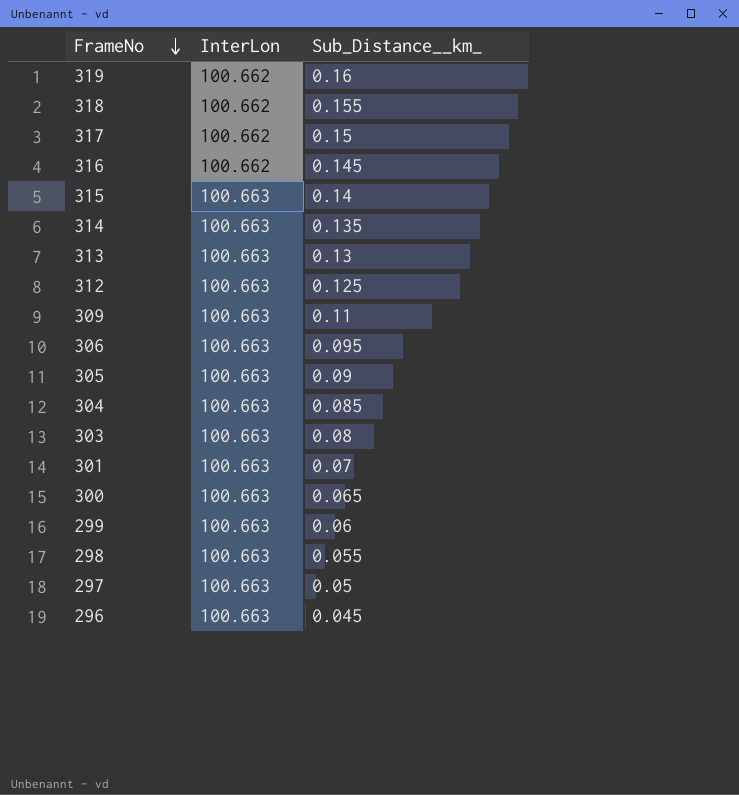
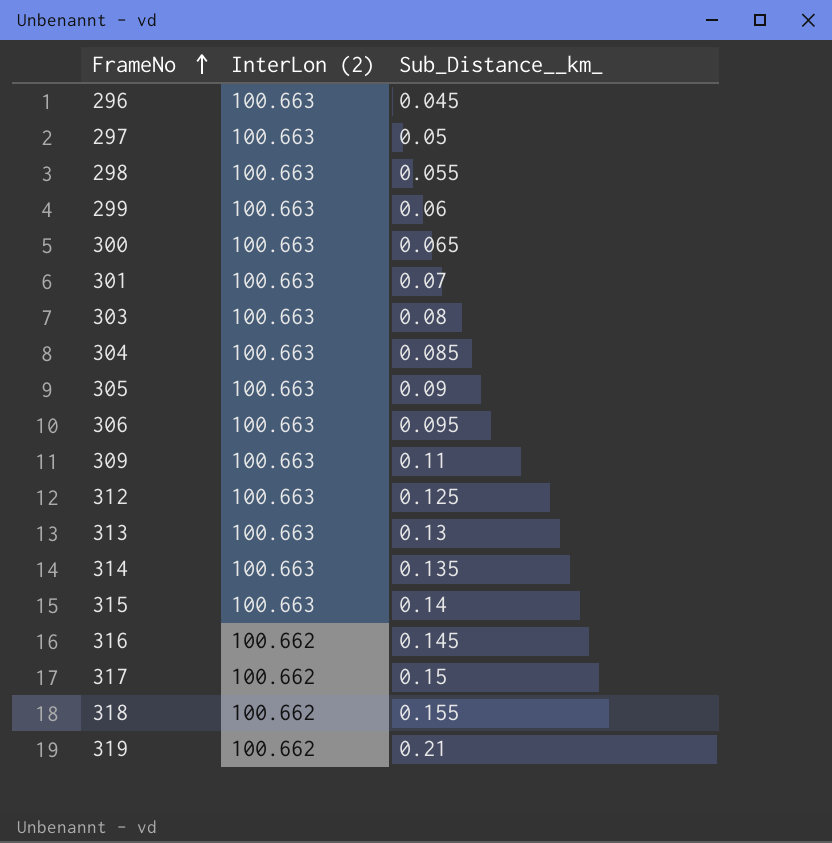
row order: FrameNo descending -> FrameNo ascending
column name: InterLon -> InterLon (2)
319 | Sub_Distance__km_: 0.16 -> 0.21

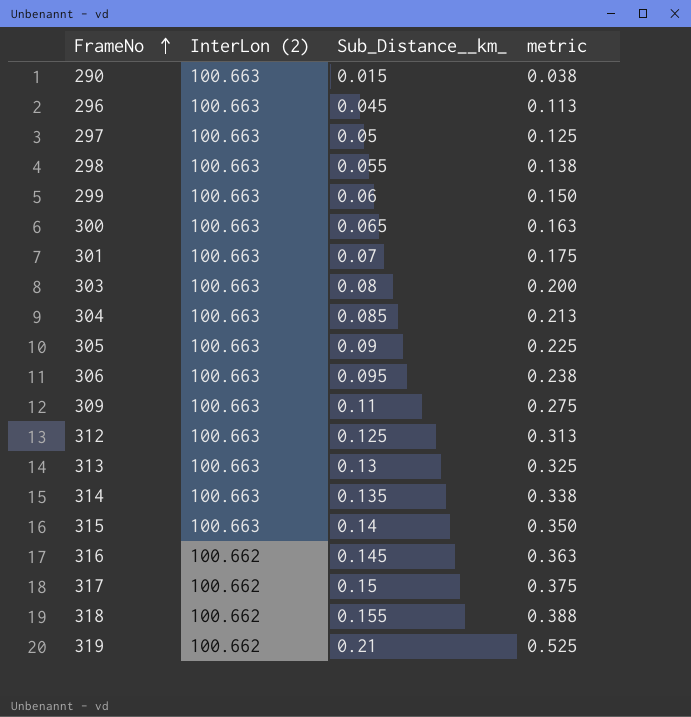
column metric | formula: none -> [Sub_Distance__km_] * 2.5
row 290: none -> 100.663 | 0.015 | 0.038

